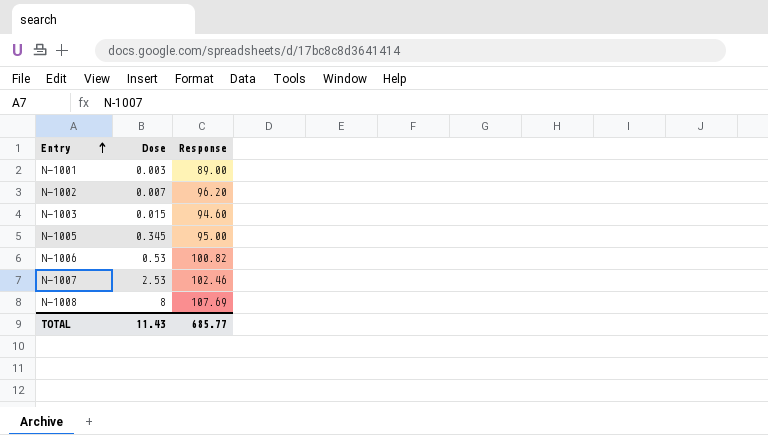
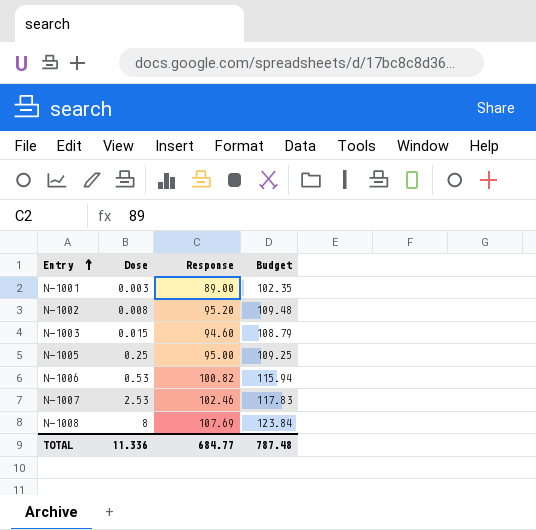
column Budget | formula: none -> [Response] * 1.15
N-1002 | Dose: 0.007 -> 0.008
N-1002 | Response: 96.20 -> 95.20
N-1005 | Dose: 0.345 -> 0.25
TOTAL | Dose: 11.43 -> 11.336
TOTAL | Response: 685.77 -> 684.77

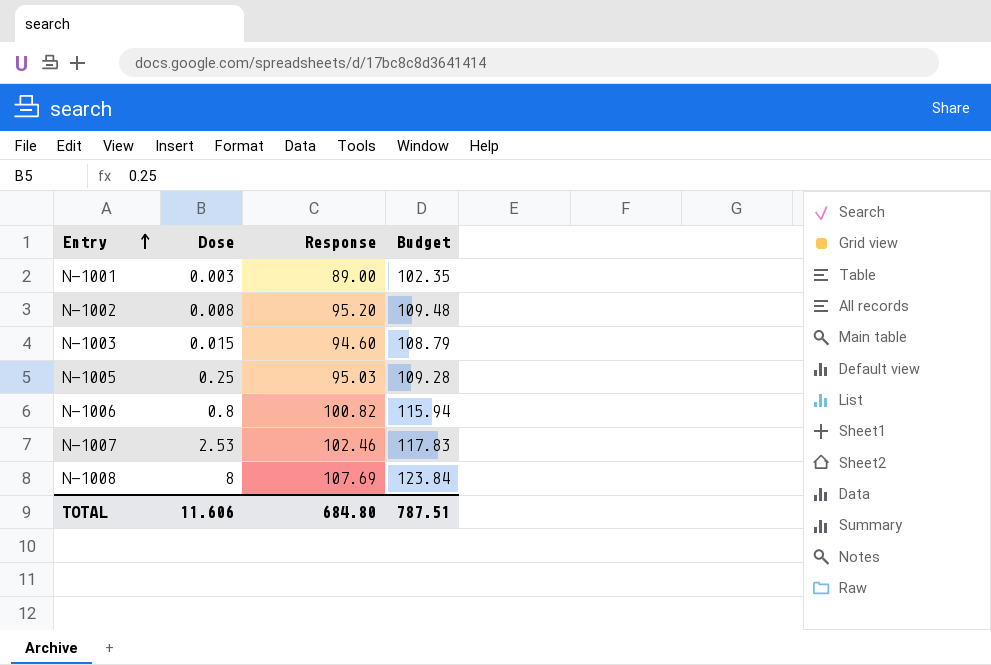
N-1005 | Response: 95.00 -> 95.03
N-1005 | Budget: 109.25 -> 109.28
N-1006 | Dose: 0.53 -> 0.8
TOTAL | Dose: 11.336 -> 11.606
TOTAL | Response: 684.77 -> 684.80
TOTAL | Budget: 787.48 -> 787.51

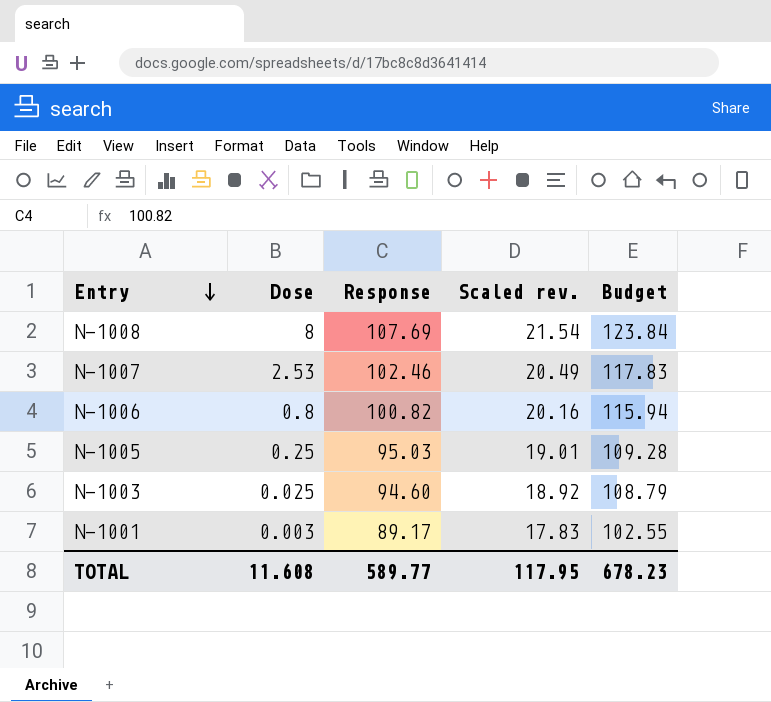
row order: Entry ascending -> Entry descending
column Scaled rev. | formula: none -> [Response] * 0.2
row N-1002: 0.008 | 95.20 | 109.48 -> none
N-1003 | Dose: 0.015 -> 0.025
N-1001 | Response: 89.00 -> 89.17
N-1001 | Budget: 102.35 -> 102.55
TOTAL | Dose: 11.606 -> 11.608
TOTAL | Response: 684.80 -> 589.77
TOTAL | Budget: 787.51 -> 678.23

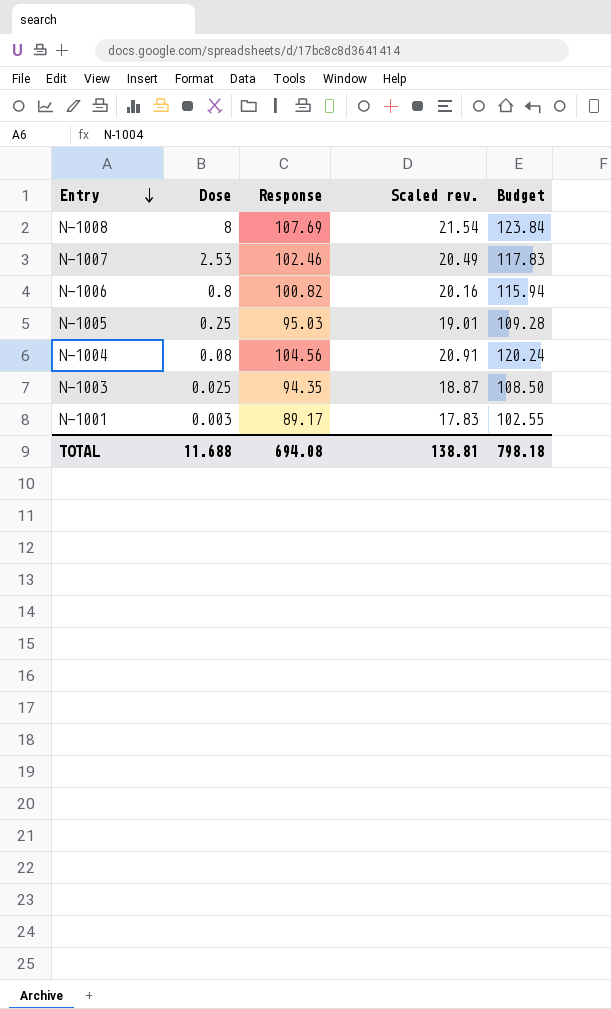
row N-1004: none -> 0.08 | 104.56 | 20.91 | 120.24
N-1003 | Response: 94.60 -> 94.35
N-1003 | Scaled rev.: 18.92 -> 18.87
N-1003 | Budget: 108.79 -> 108.50
TOTAL | Dose: 11.608 -> 11.688
TOTAL | Response: 589.77 -> 694.08
TOTAL | Scaled rev.: 117.95 -> 138.81
TOTAL | Budget: 678.23 -> 798.18

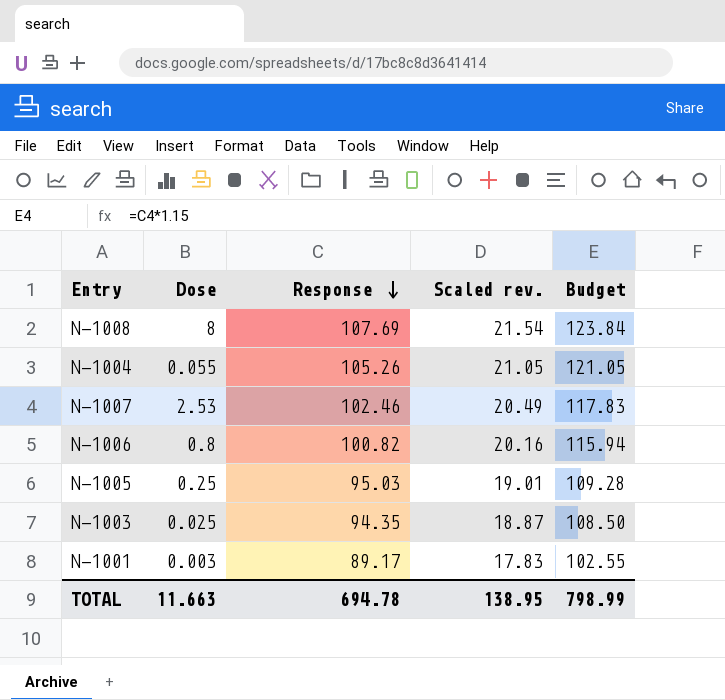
row order: Entry descending -> Response descending
N-1004 | Dose: 0.08 -> 0.055
N-1004 | Response: 104.56 -> 105.26
N-1004 | Scaled rev.: 20.91 -> 21.05
N-1004 | Budget: 120.24 -> 121.05
TOTAL | Dose: 11.688 -> 11.663
TOTAL | Response: 694.08 -> 694.78
TOTAL | Scaled rev.: 138.81 -> 138.95
TOTAL | Budget: 798.18 -> 798.99

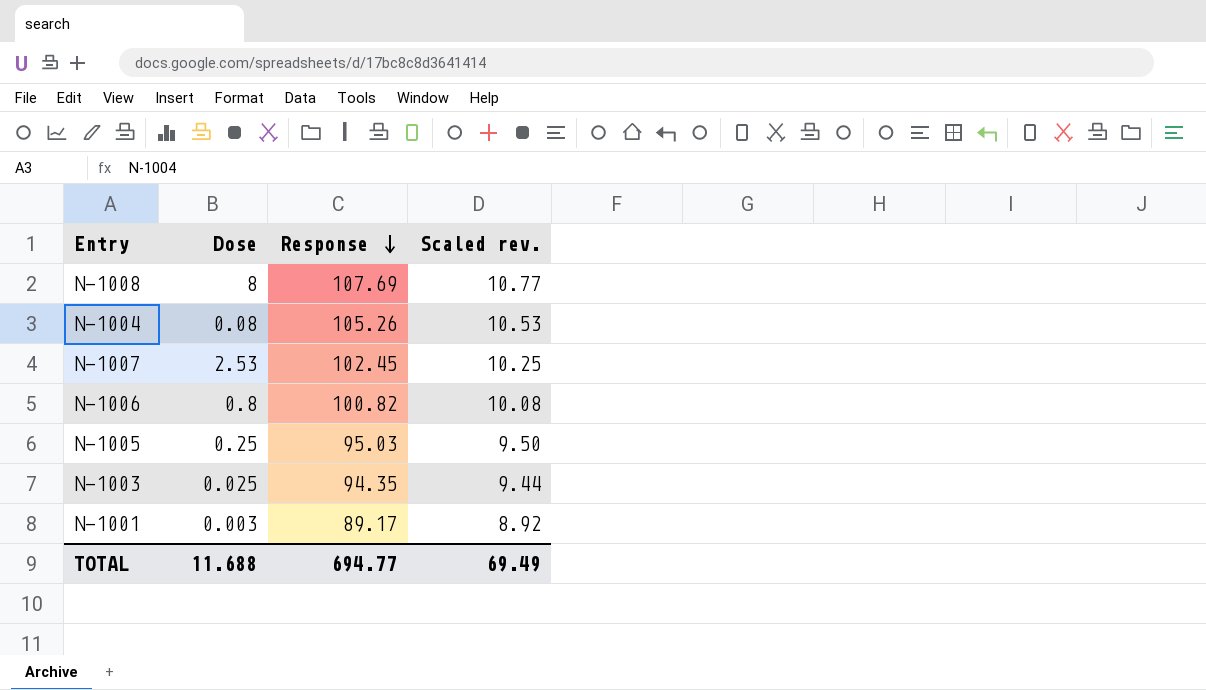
column Budget | formula: [Response] * 1.15 -> none
column Scaled rev. | formula: [Response] * 0.2 -> [Response] * 0.1
N-1004 | Dose: 0.055 -> 0.08
N-1007 | Response: 102.46 -> 102.45
TOTAL | Dose: 11.663 -> 11.688
TOTAL | Response: 694.78 -> 694.77
TOTAL | Scaled rev.: 138.95 -> 69.49

